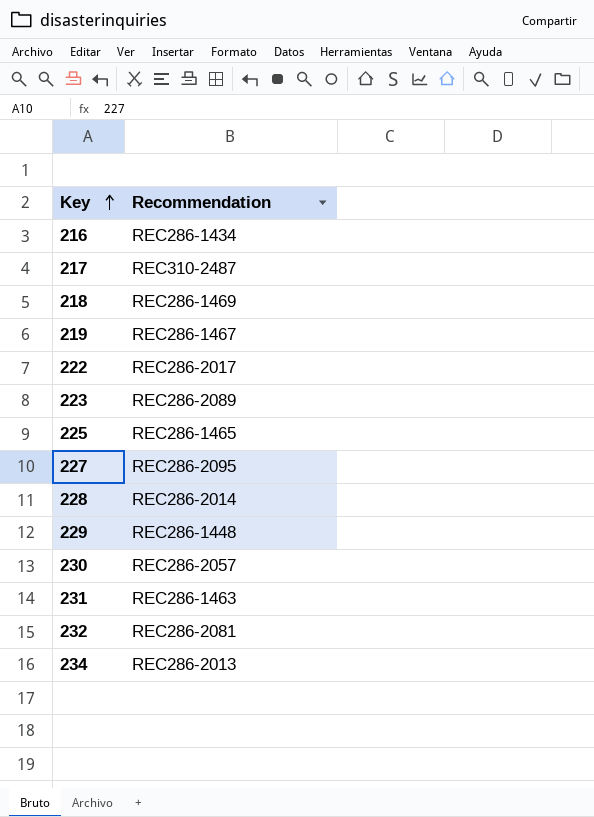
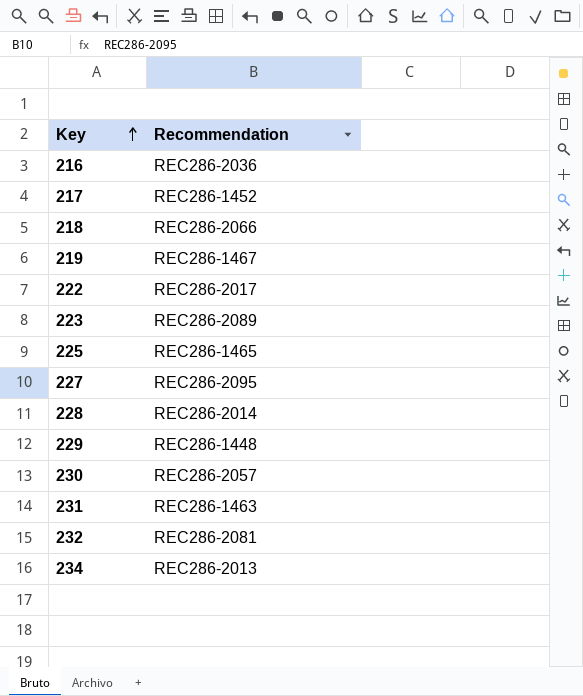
216 | Recommendation: REC286-1434 -> REC286-2036
217 | Recommendation: REC310-2487 -> REC286-1452
218 | Recommendation: REC286-1469 -> REC286-2066

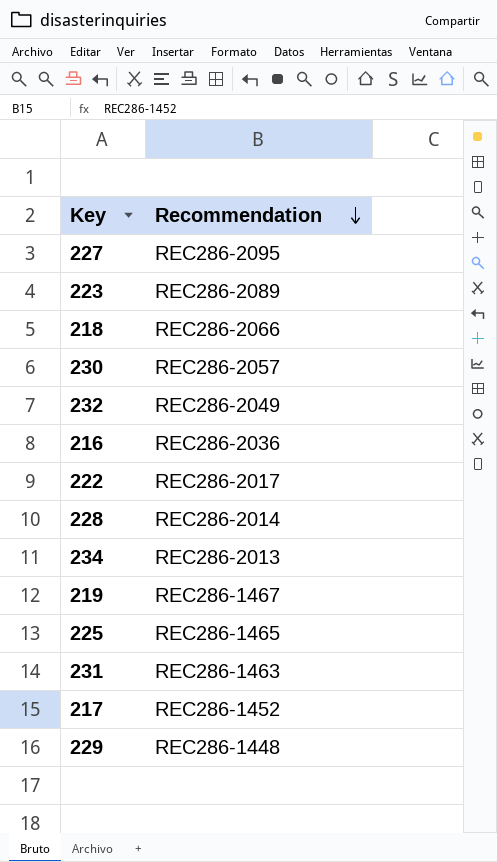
row order: Key ascending -> Recommendation descending
232 | Recommendation: REC286-2081 -> REC286-2049

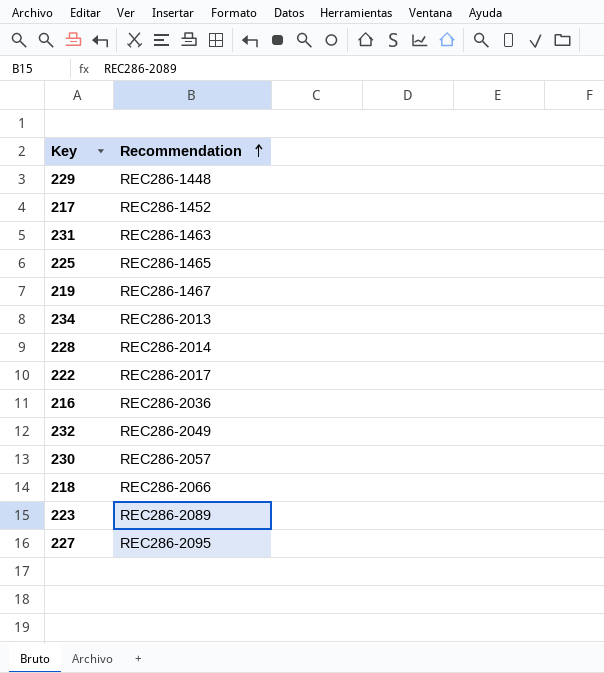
row order: Recommendation descending -> Recommendation ascending

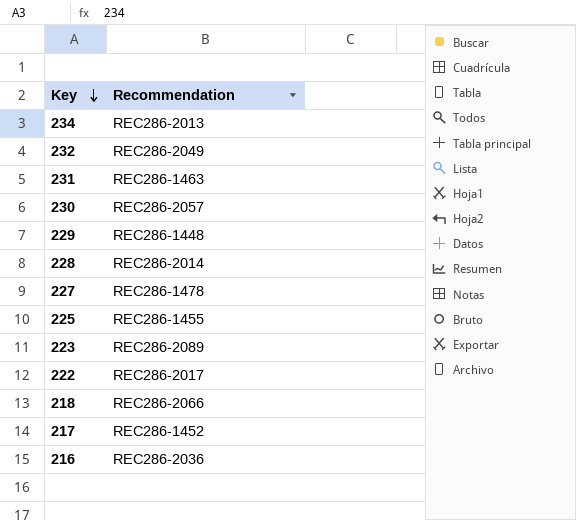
row order: Recommendation ascending -> Key descending
row 219: REC286-1467 -> none
227 | Recommendation: REC286-2095 -> REC286-1478
225 | Recommendation: REC286-1465 -> REC286-1455

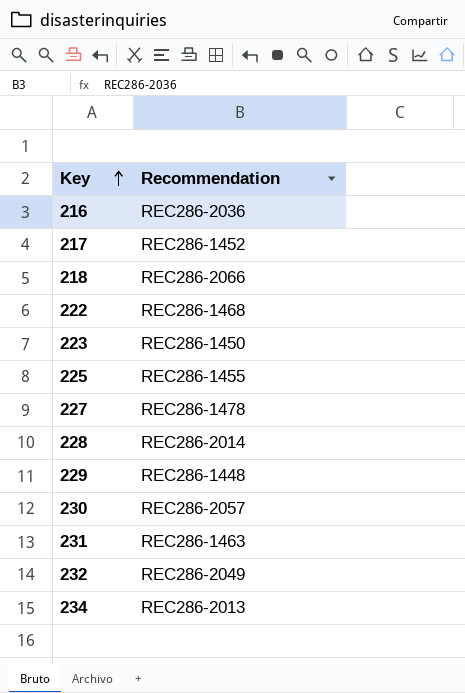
row order: Key descending -> Key ascending
222 | Recommendation: REC286-2017 -> REC286-1468
223 | Recommendation: REC286-2089 -> REC286-1450

